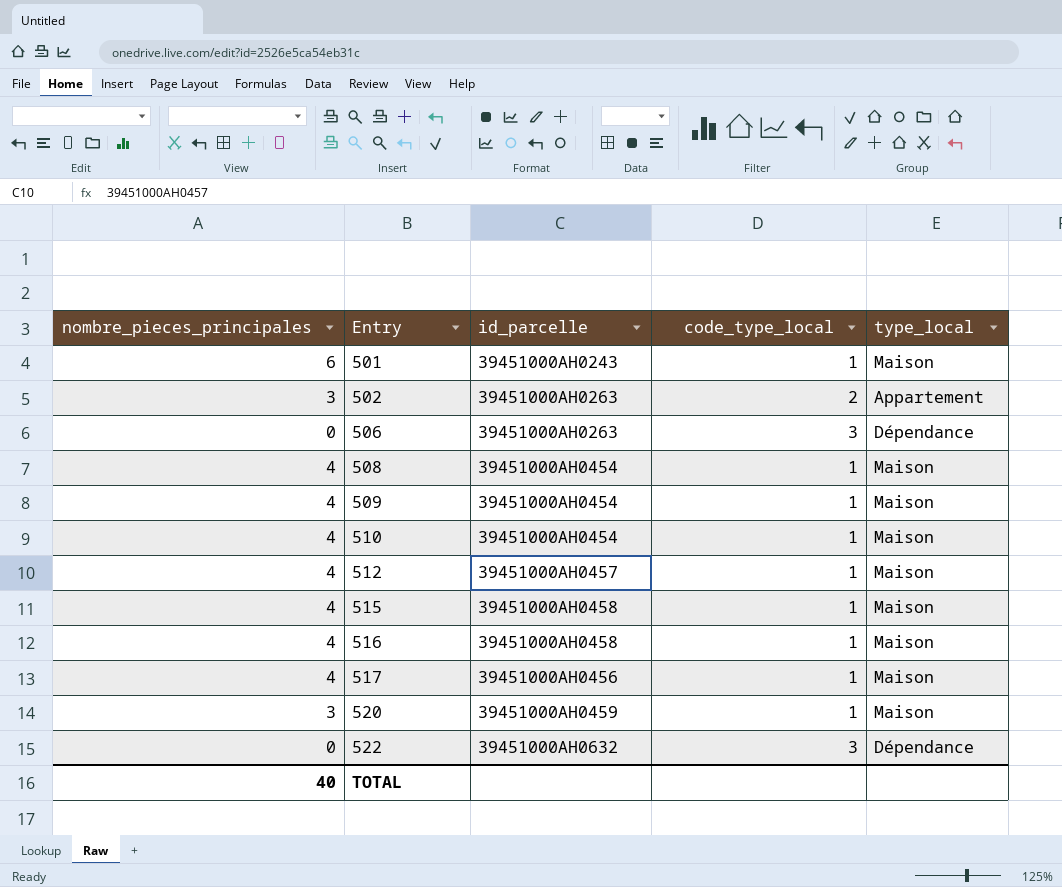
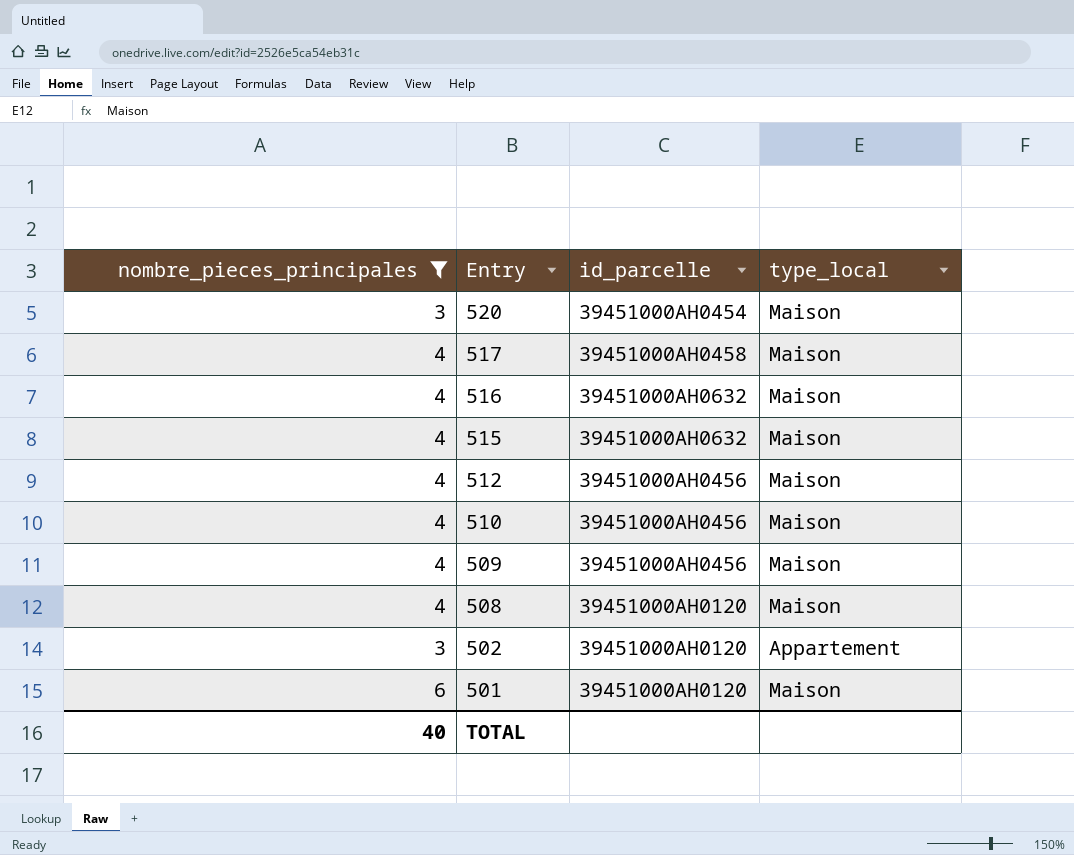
filter: none -> nombre_pieces_principales != 0
row order: Entry ascending -> Entry descending
column code_type_local | position: 4 -> none
520 | id_parcelle: 39451000AH0459 -> 39451000AH0454
517 | id_parcelle: 39451000AH0456 -> 39451000AH0458
516 | id_parcelle: 39451000AH0458 -> 39451000AH0632
515 | id_parcelle: 39451000AH0458 -> 39451000AH0632
512 | id_parcelle: 39451000AH0457 -> 39451000AH0456
510 | id_parcelle: 39451000AH0454 -> 39451000AH0456
509 | id_parcelle: 39451000AH0454 -> 39451000AH0456
508 | id_parcelle: 39451000AH0454 -> 39451000AH0120
502 | id_parcelle: 39451000AH0263 -> 39451000AH0120
501 | id_parcelle: 39451000AH0243 -> 39451000AH0120

